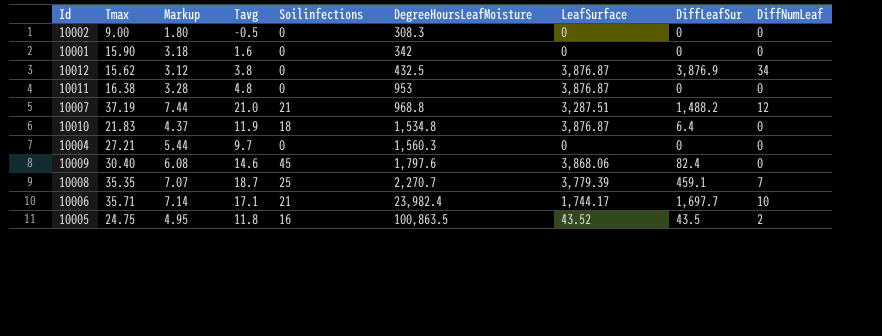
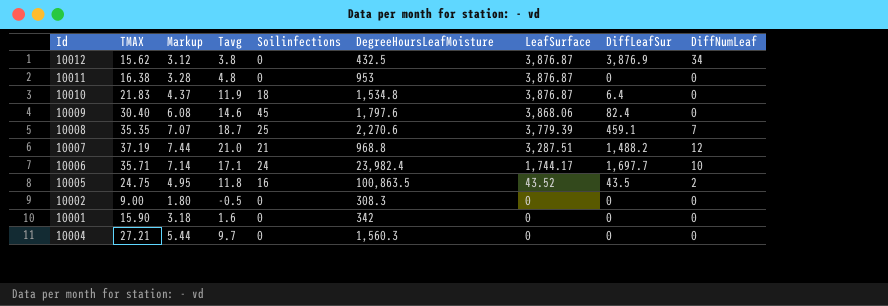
row order: DegreeHoursLeafMoisture ascending -> LeafSurface descending
column name: Tmax -> TMAX
10008 | DegreeHoursLeafMoisture: 2,270.7 -> 2,270.6
10006 | Soilinfections: 21 -> 24

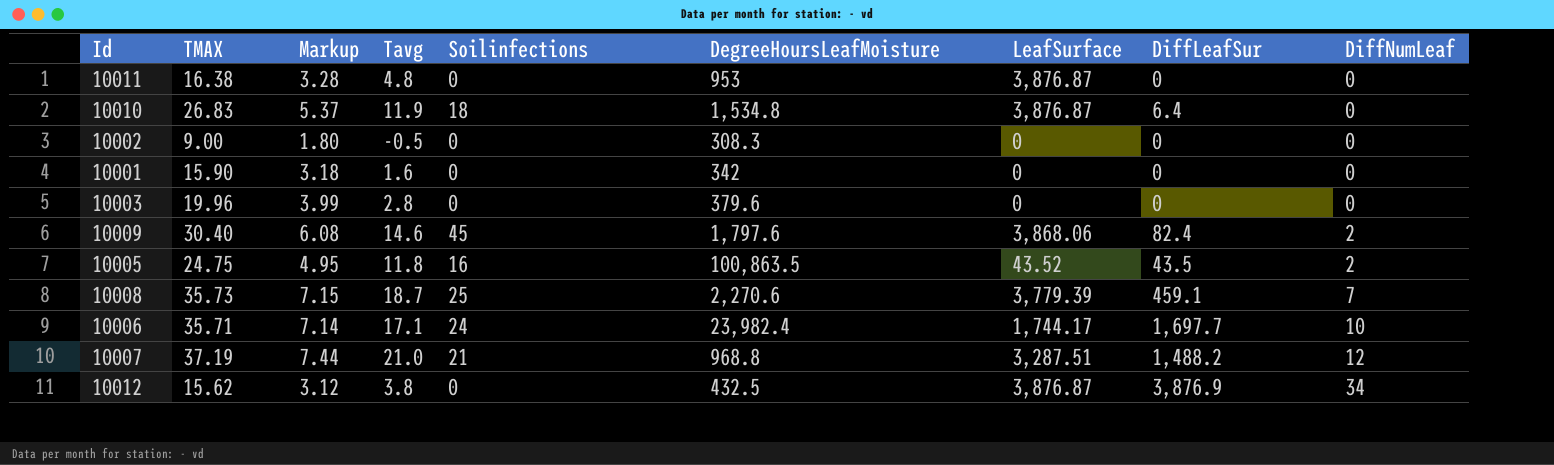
row order: LeafSurface descending -> DiffNumLeaf ascending
row 10004: 27.21 | 5.44 | 9.7 | 0 | 1,560.3 | 0 | 0 | 0 -> none
10010 | TMAX: 21.83 -> 26.83
10010 | Markup: 4.37 -> 5.37
row 10003: none -> 19.96 | 3.99 | 2.8 | 0 | 379.6 | 0 | 0 | 0
10009 | DiffNumLeaf: 0 -> 2
10008 | TMAX: 35.35 -> 35.73
10008 | Markup: 7.07 -> 7.15

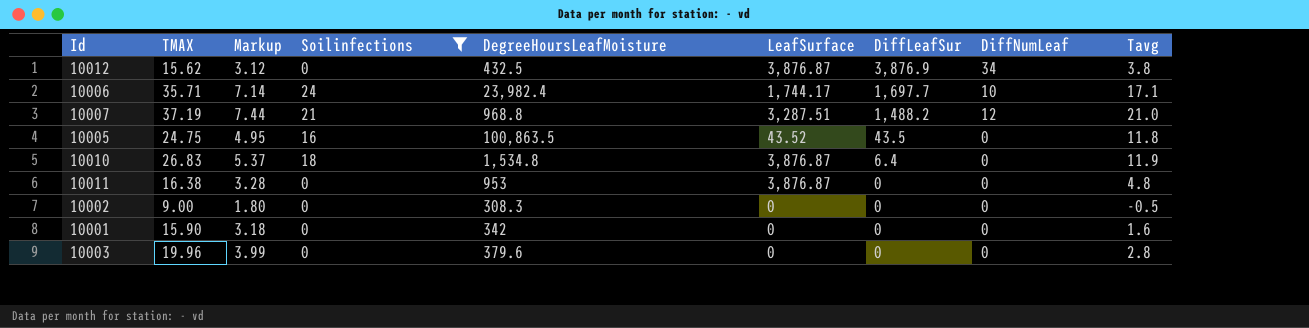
filter: none -> Soilinfections <= 24
row order: DiffNumLeaf ascending -> DiffLeafSur descending
column Tavg | position: 4 -> 9
10005 | DiffNumLeaf: 2 -> 0

